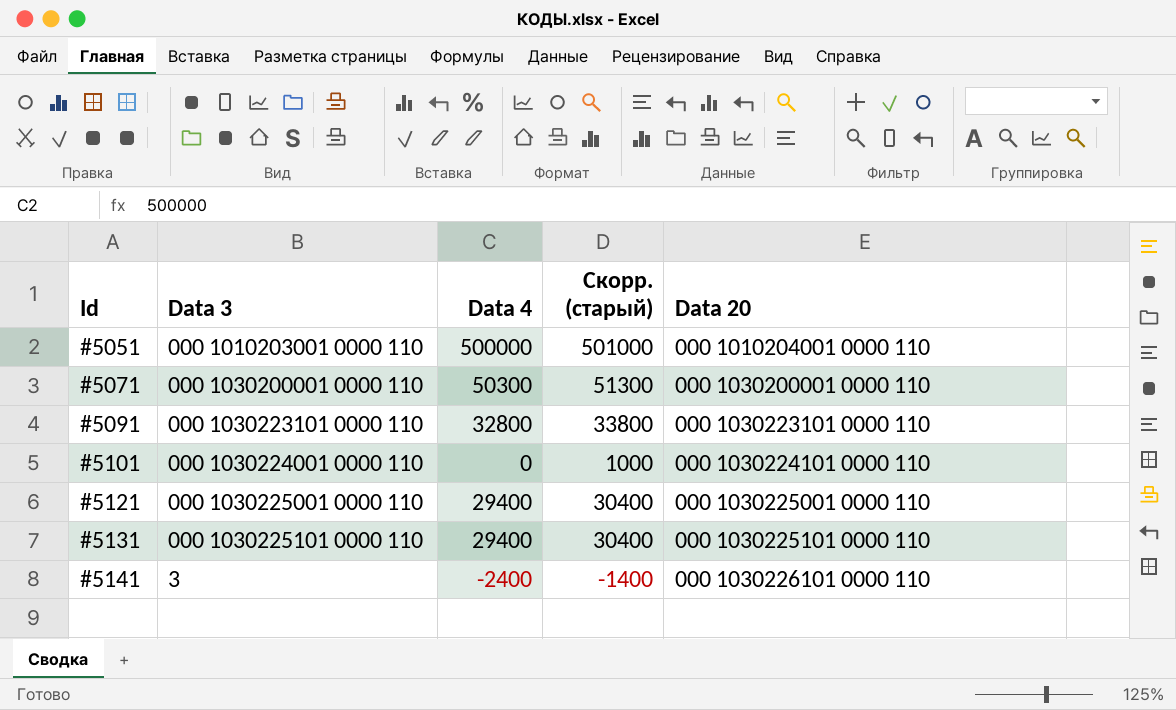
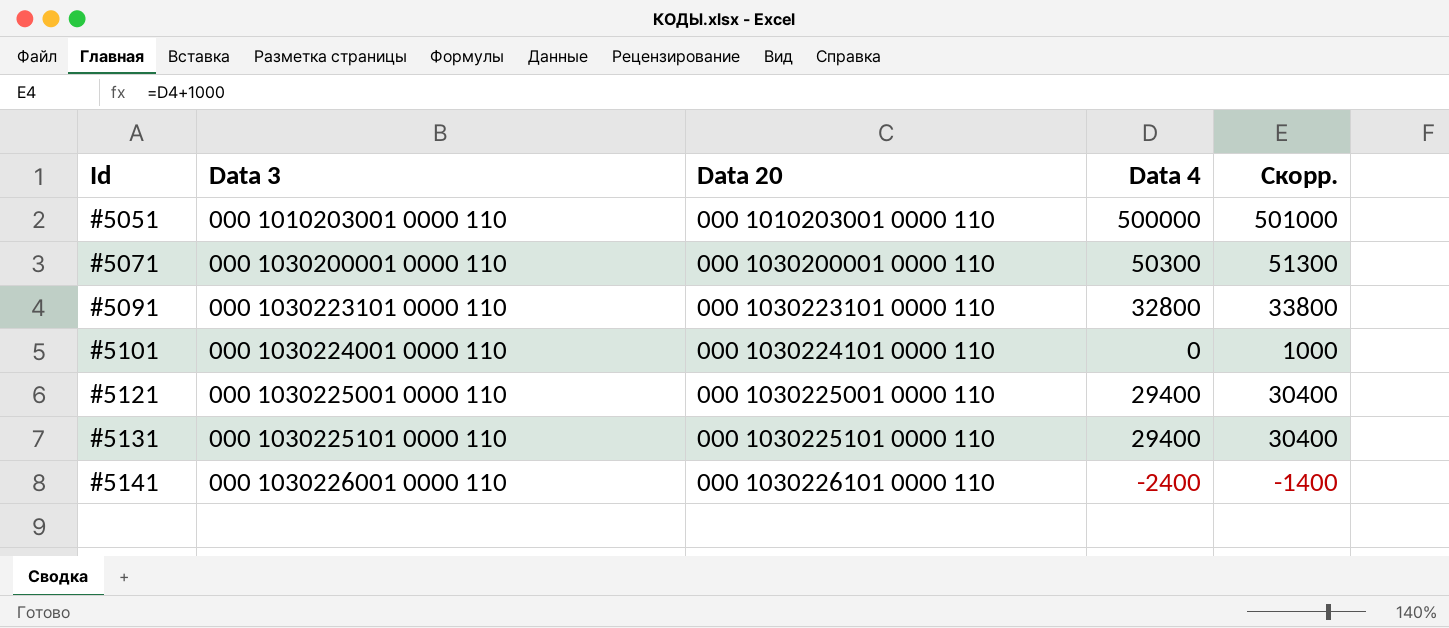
column Data 20 | position: 5 -> 3
column name: Скорр. (старый) -> Скорр.
#5051 | Data 20: 000 1010204001 0000 110 -> 000 1010203001 0000 110
#5141 | Data 3: 3 -> 000 1030226001 0000 110

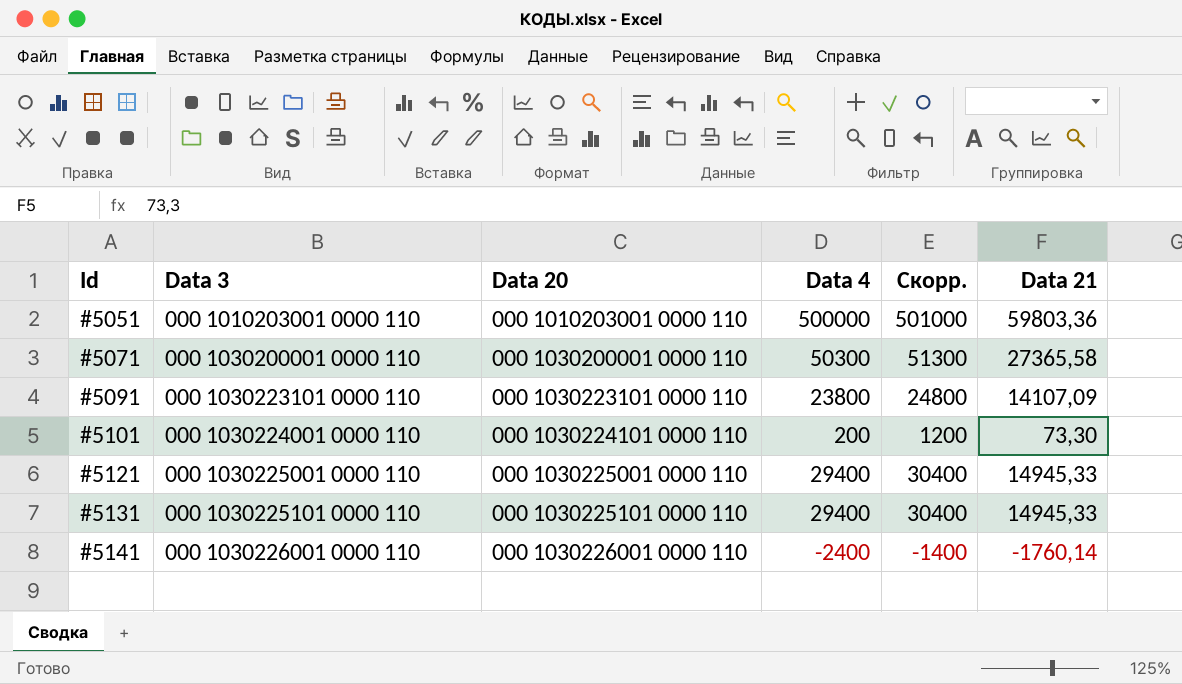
column Data 21 | position: none -> 6
#5091 | Data 4: 32800 -> 23800
#5091 | Скорр.: 33800 -> 24800
#5101 | Data 4: 0 -> 200
#5101 | Скорр.: 1000 -> 1200
#5141 | Data 20: 000 1030226101 0000 110 -> 000 1030226001 0000 110

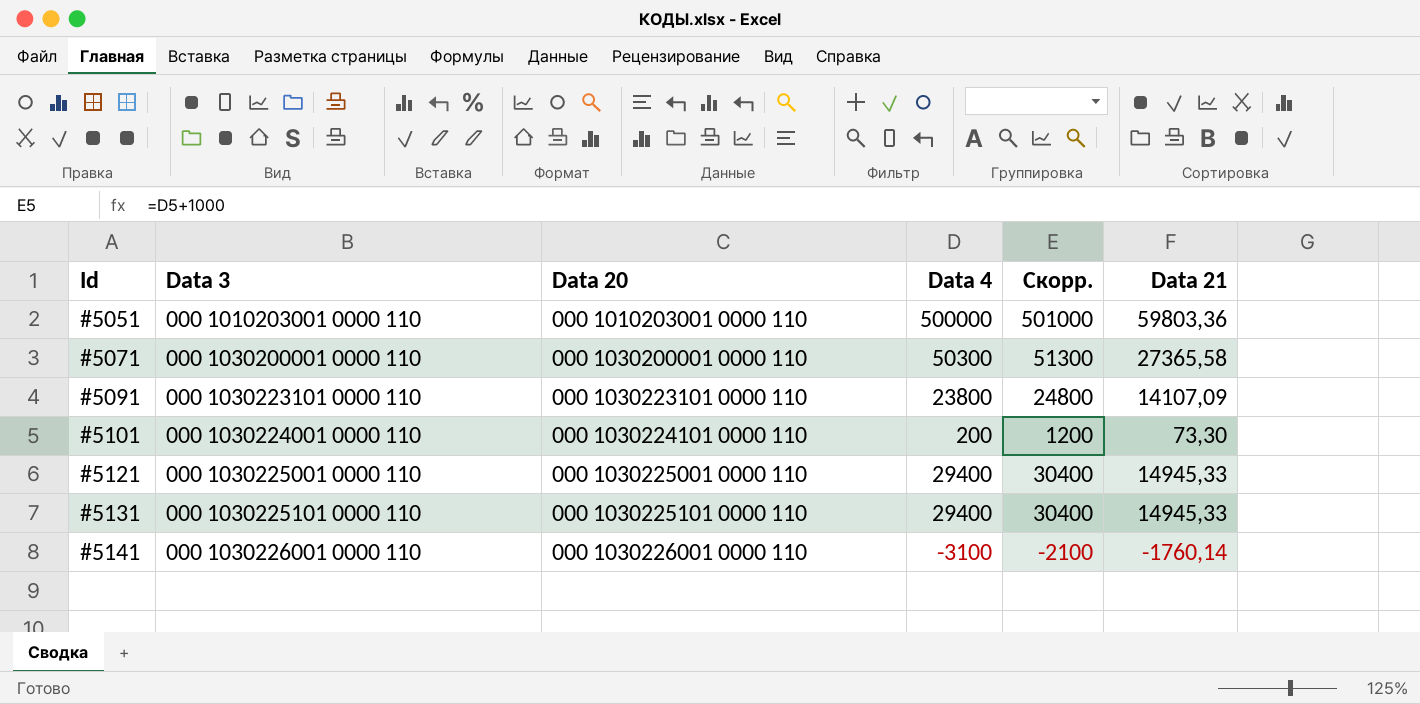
#5141 | Data 4: -2400 -> -3100
#5141 | Скорр.: -1400 -> -2100

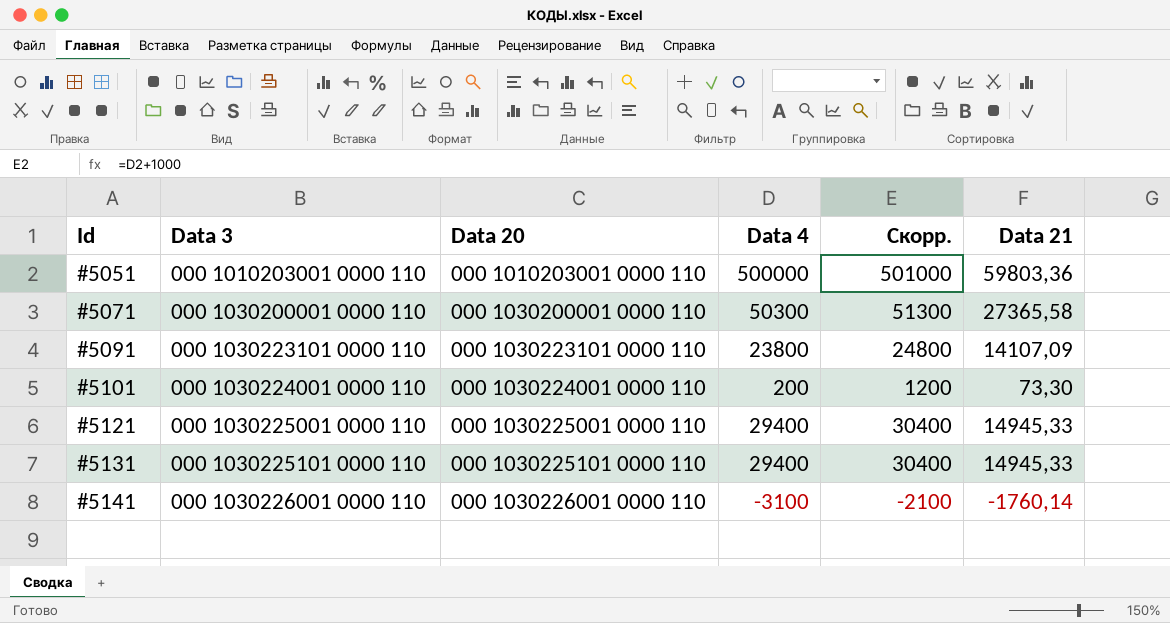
#5101 | Data 20: 000 1030224101 0000 110 -> 000 1030224001 0000 110

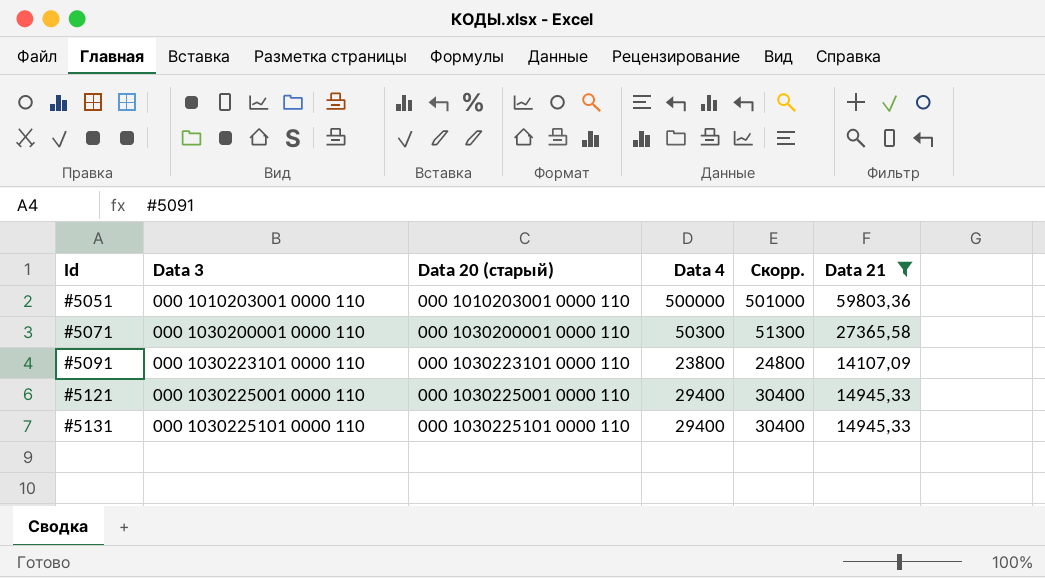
filter: none -> Data 21 >= 14107,09
column name: Data 20 -> Data 20 (старый)

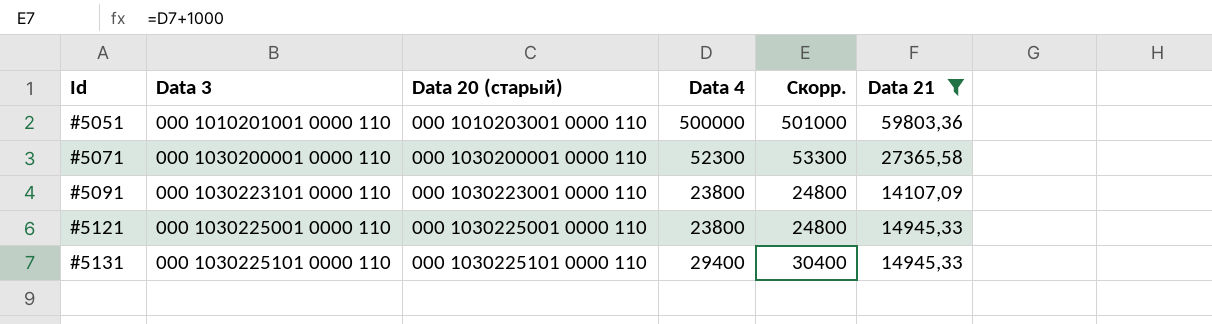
#5051 | Data 3: 000 1010203001 0000 110 -> 000 1010201001 0000 110
#5071 | Data 4: 50300 -> 52300
#5071 | Скорр.: 51300 -> 53300
#5091 | Data 20 (старый): 000 1030223101 0000 110 -> 000 1030223001 0000 110
#5121 | Data 4: 29400 -> 23800
#5121 | Скорр.: 30400 -> 24800

